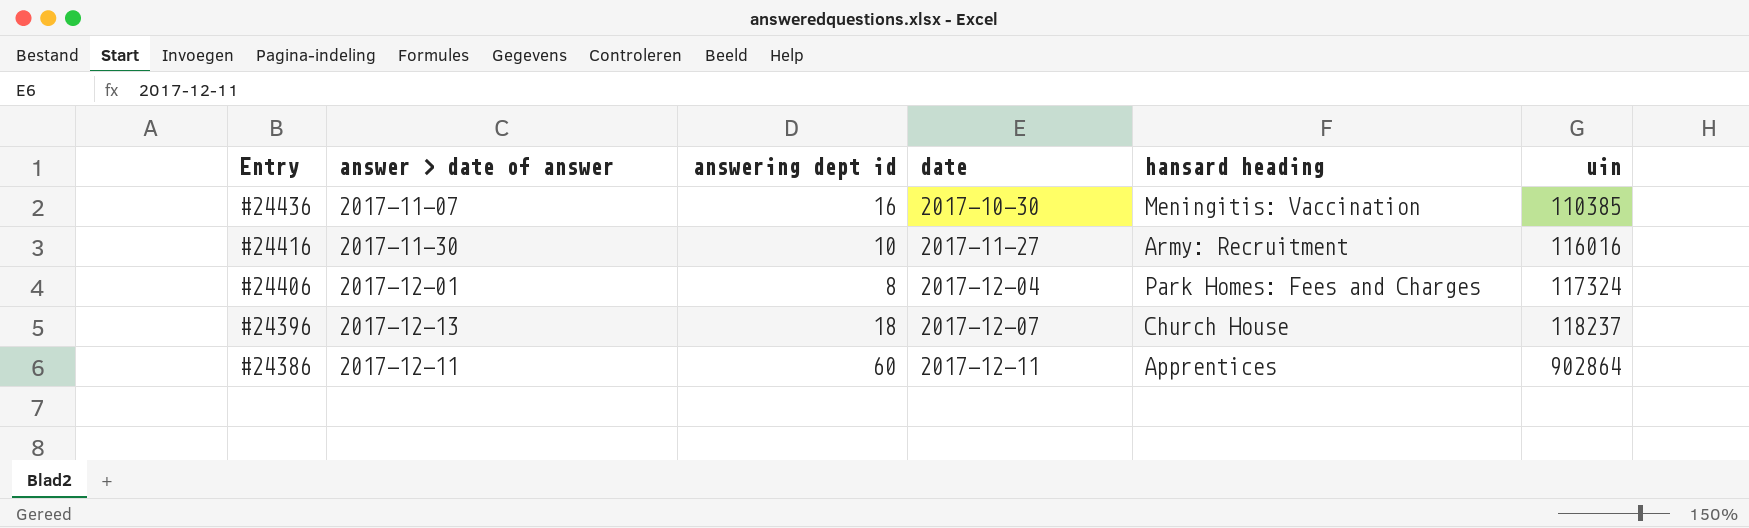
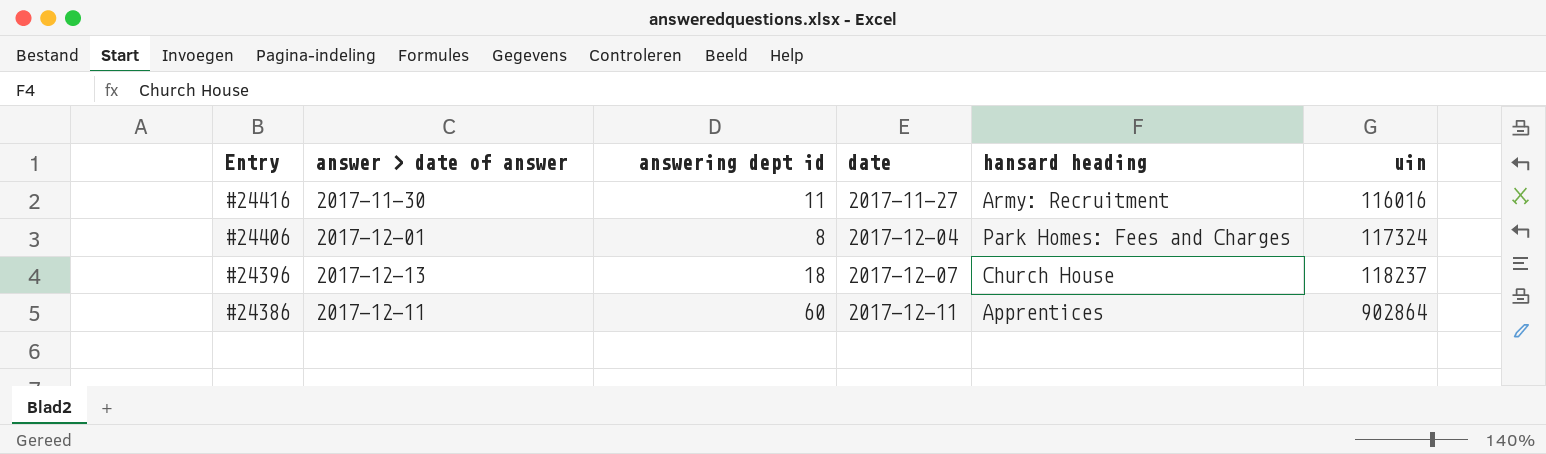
row #24436: 2017-11-07 | 16 | 2017-10-30 | Meningitis: Vaccination | 110385 -> none
#24416 | answering dept id: 10 -> 11

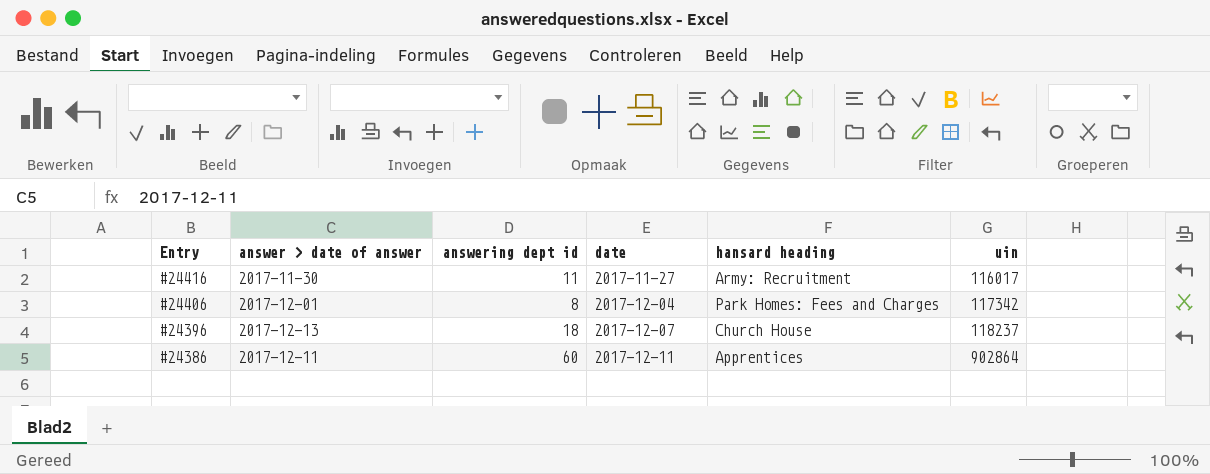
#24416 | uin: 116016 -> 116017
#24406 | uin: 117324 -> 117342

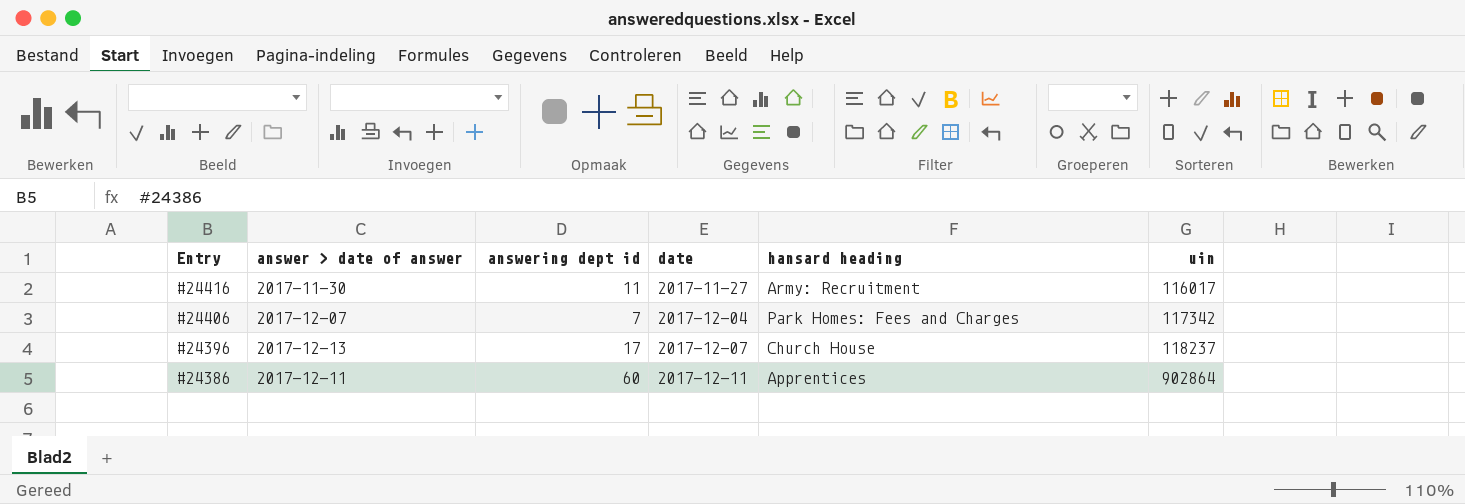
#24406 | answer > date of answer: 2017-12-01 -> 2017-12-07
#24406 | answering dept id: 8 -> 7
#24396 | answering dept id: 18 -> 17

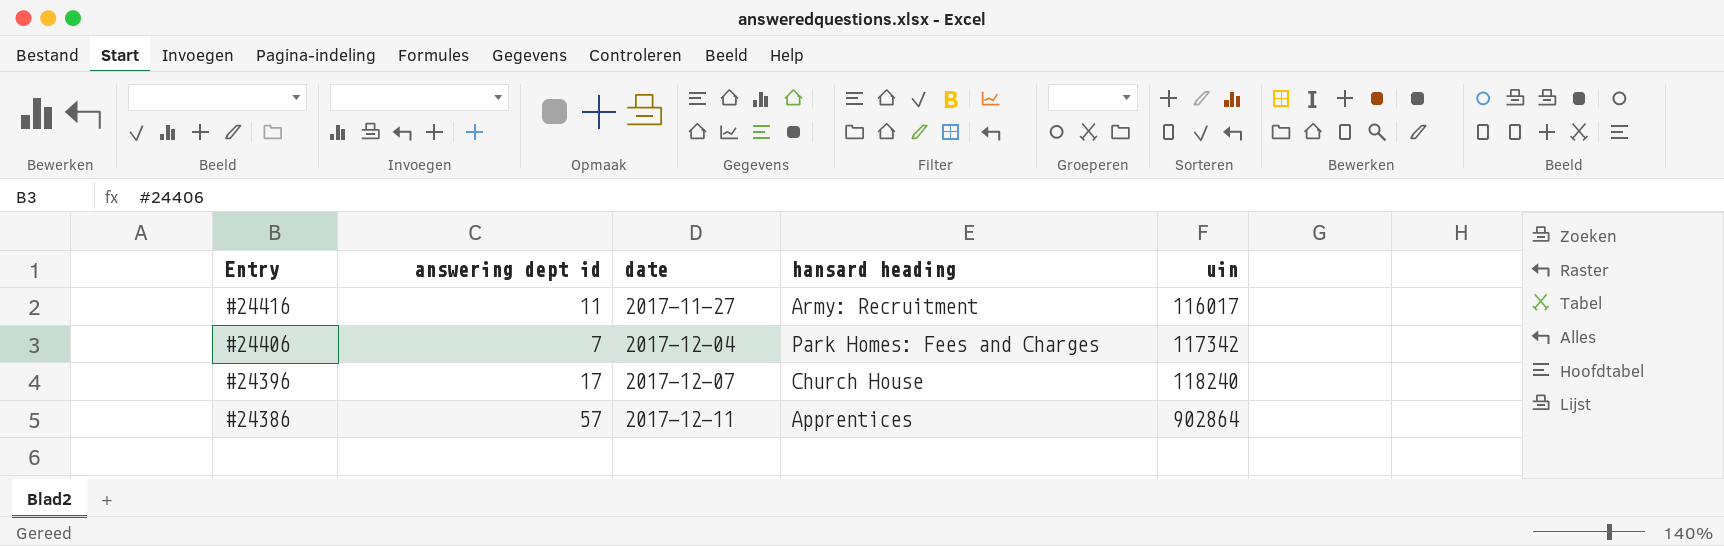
column answer > date of answer | position: 2 -> none
#24396 | uin: 118237 -> 118240
#24386 | answering dept id: 60 -> 57

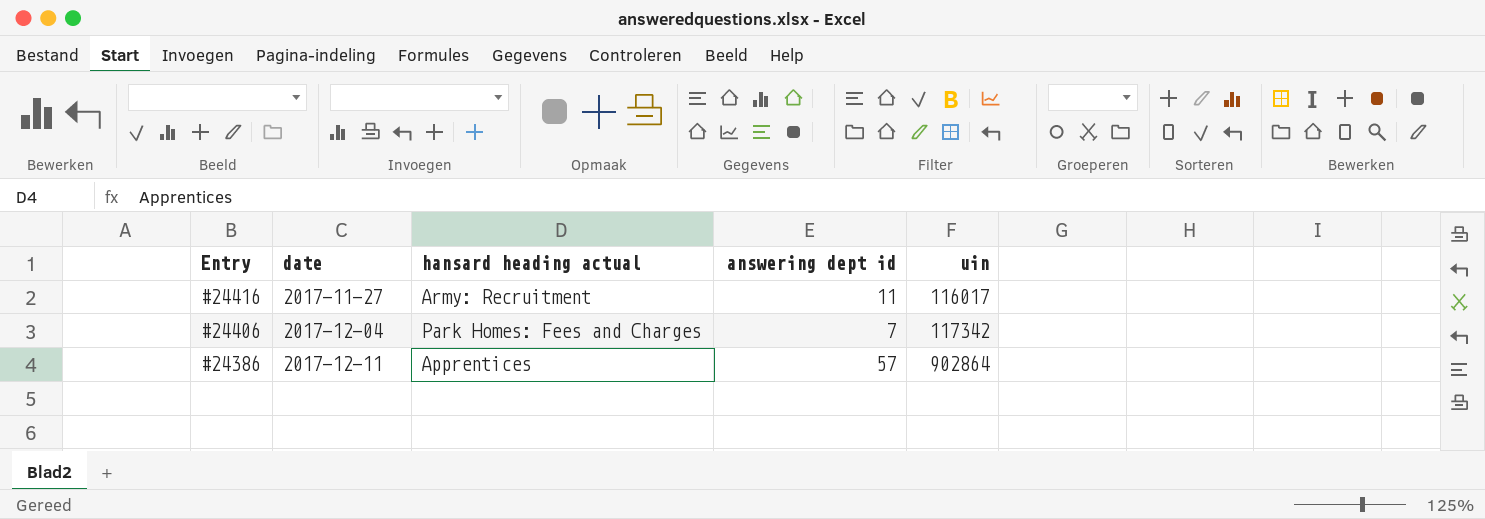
column name: hansard heading -> hansard heading actual
column answering dept id | position: 2 -> 4
row #24396: 17 | 2017-12-07 | Church House | 118240 -> none

